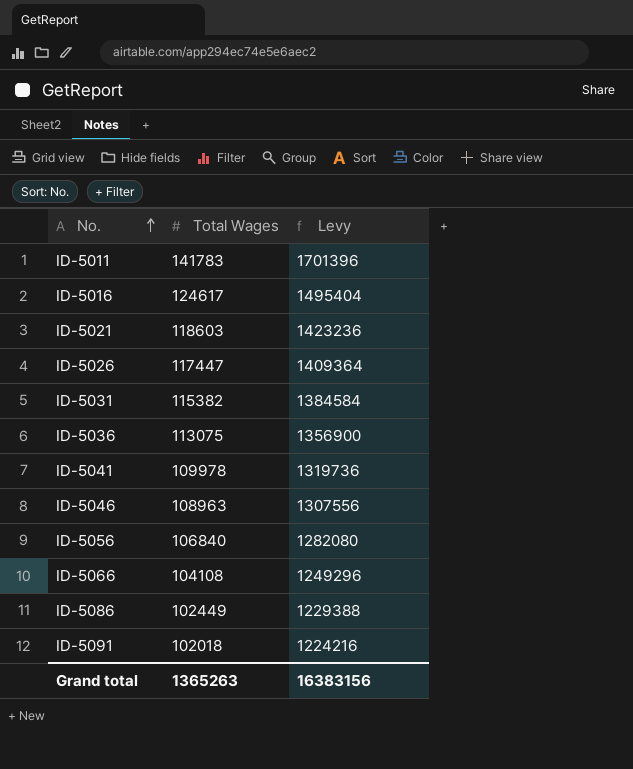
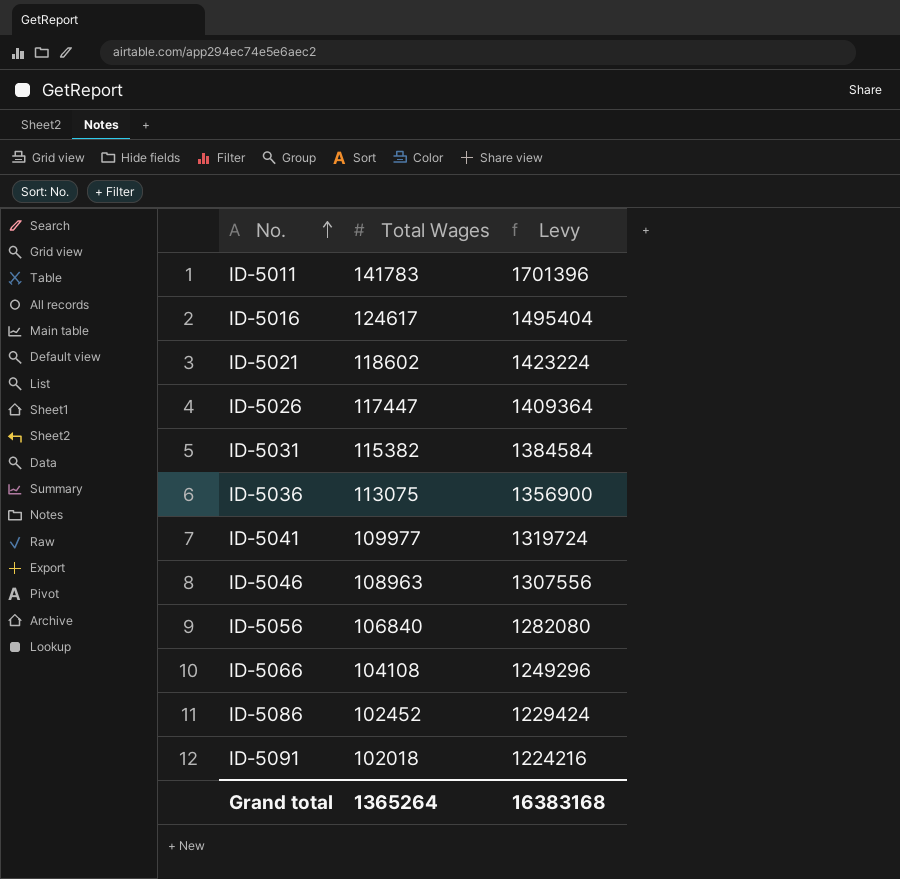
ID-5021 | Total Wages: 118603 -> 118602
ID-5021 | Levy: 1423236 -> 1423224
ID-5041 | Total Wages: 109978 -> 109977
ID-5041 | Levy: 1319736 -> 1319724
ID-5086 | Total Wages: 102449 -> 102452
ID-5086 | Levy: 1229388 -> 1229424
Grand total | Total Wages: 1365263 -> 1365264
Grand total | Levy: 16383156 -> 16383168

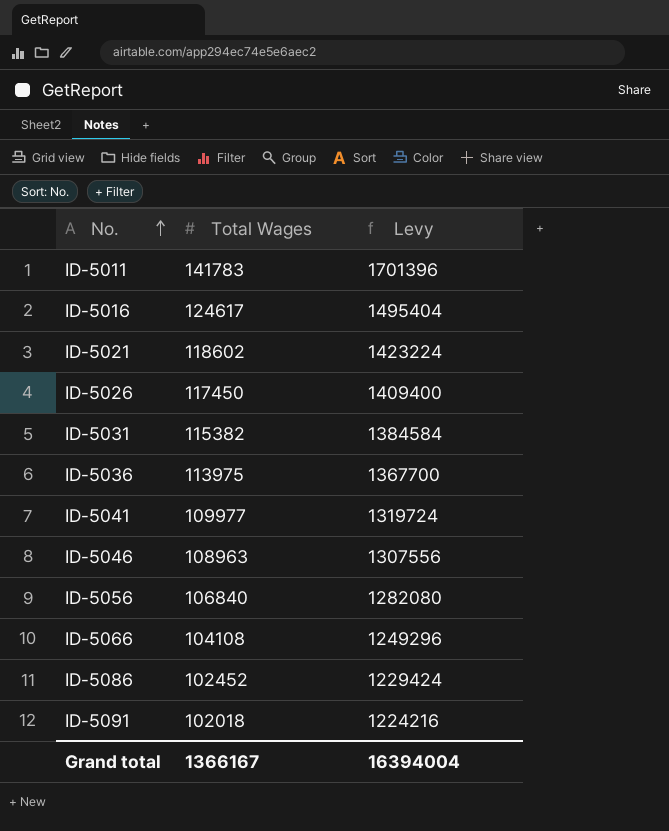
ID-5026 | Total Wages: 117447 -> 117450
ID-5026 | Levy: 1409364 -> 1409400
ID-5036 | Total Wages: 113075 -> 113975
ID-5036 | Levy: 1356900 -> 1367700
Grand total | Total Wages: 1365264 -> 1366167
Grand total | Levy: 16383168 -> 16394004

